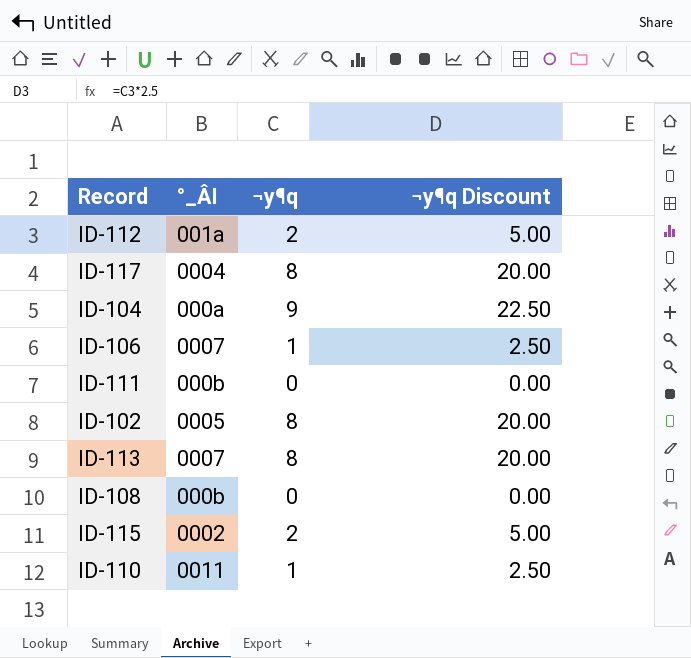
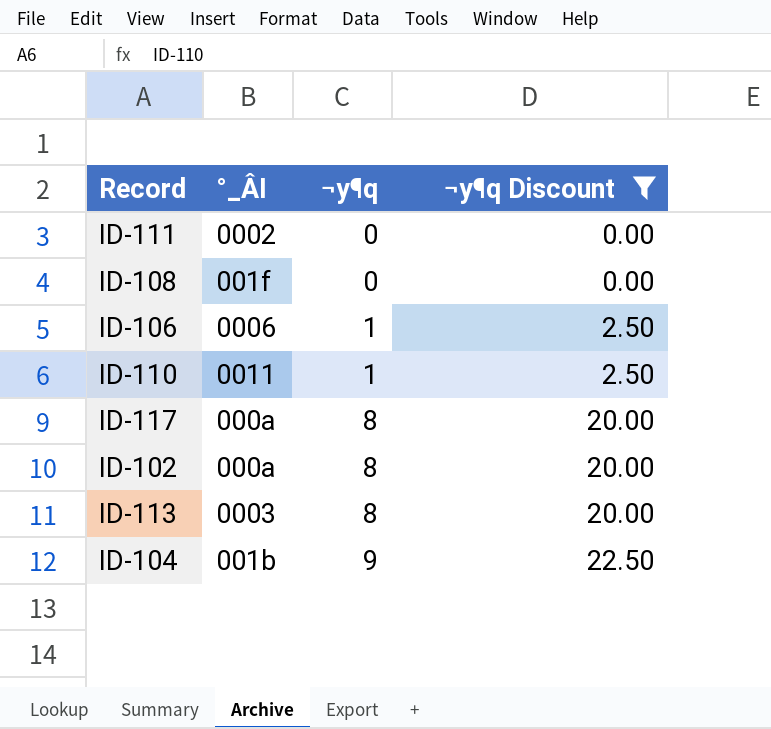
filter: none -> ¬y¶q Discount != 5.00
row order: none -> ¬y¶q ascending
ID-111 | °_ÂI: 000b -> 0002
ID-108 | °_ÂI: 000b -> 001f
ID-106 | °_ÂI: 0007 -> 0006
ID-117 | °_ÂI: 0004 -> 000a
ID-102 | °_ÂI: 0005 -> 000a
ID-113 | °_ÂI: 0007 -> 0003
ID-104 | °_ÂI: 000a -> 001b

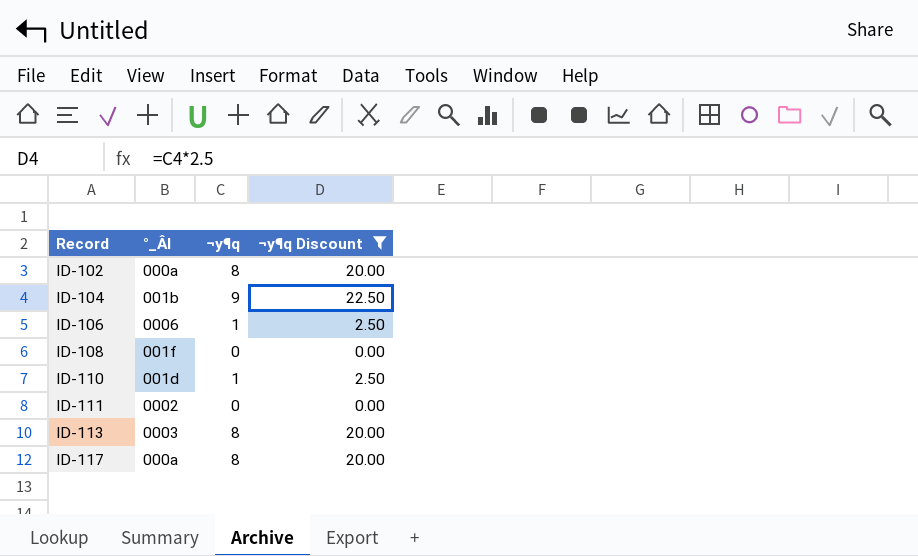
row order: ¬y¶q ascending -> Record ascending
ID-110 | °_ÂI: 0011 -> 001d

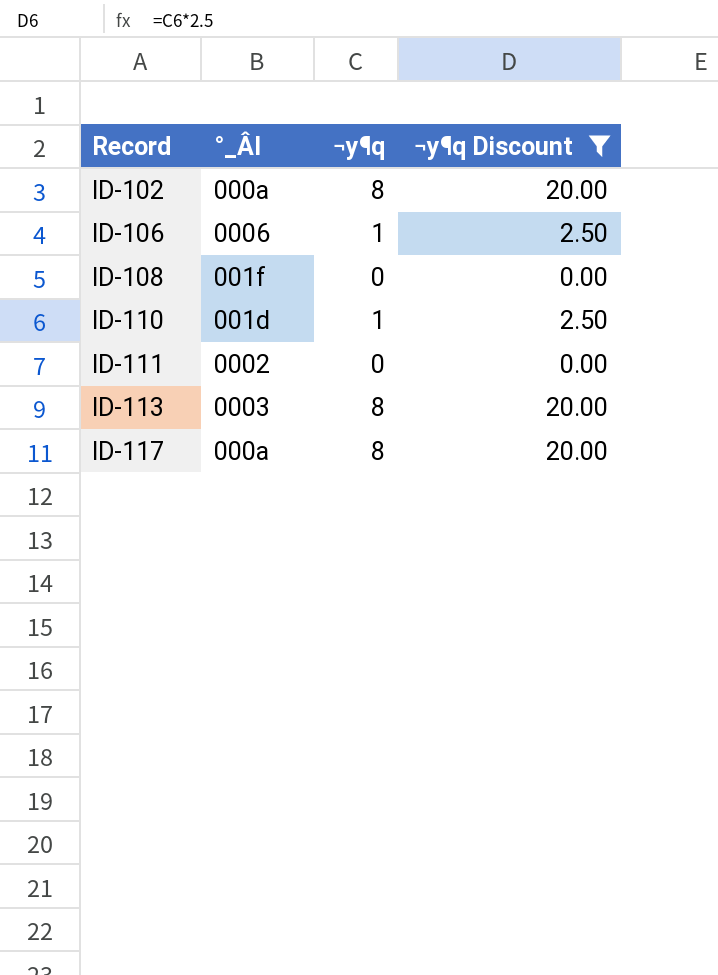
row ID-104: 001b | 9 | 22.50 -> none

